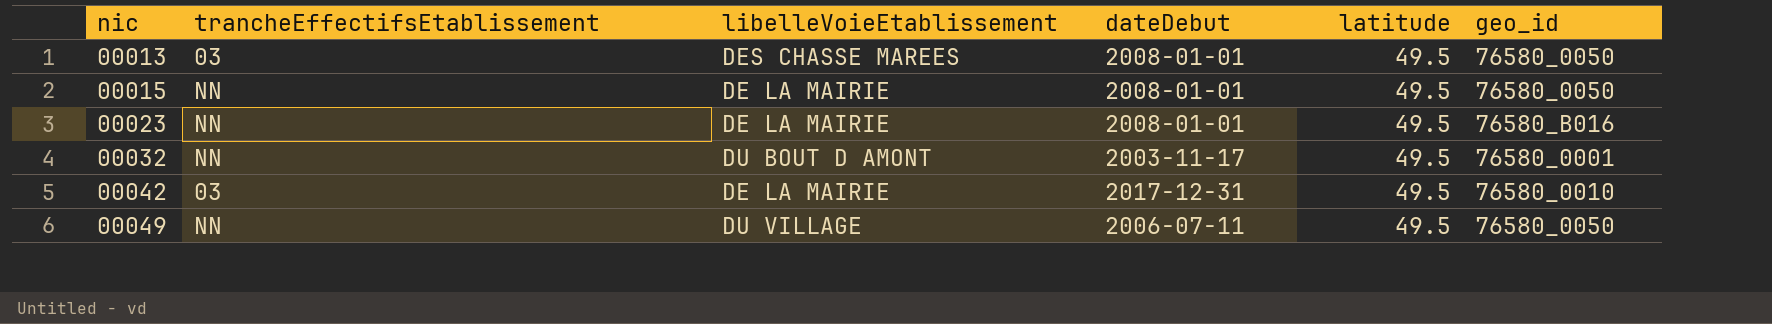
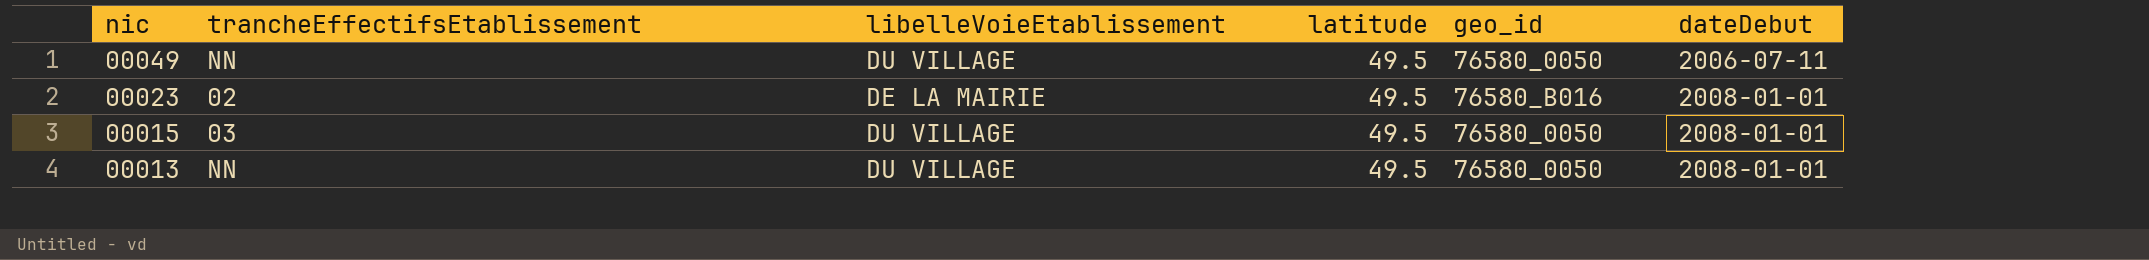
row order: nic ascending -> nic descending
column dateDebut | position: 4 -> 6
row 00032: NN | DU BOUT D AMONT | 2003-11-17 | 49.5 | 76580_0001 -> none
row 00042: 03 | DE LA MAIRIE | 2017-12-31 | 49.5 | 76580_0010 -> none
00023 | trancheEffectifsEtablissement: NN -> 02
00015 | trancheEffectifsEtablissement: NN -> 03
00015 | libelleVoieEtablissement: DE LA MAIRIE -> DU VILLAGE
00013 | trancheEffectifsEtablissement: 03 -> NN
00013 | libelleVoieEtablissement: DES CHASSE MAREES -> DU VILLAGE

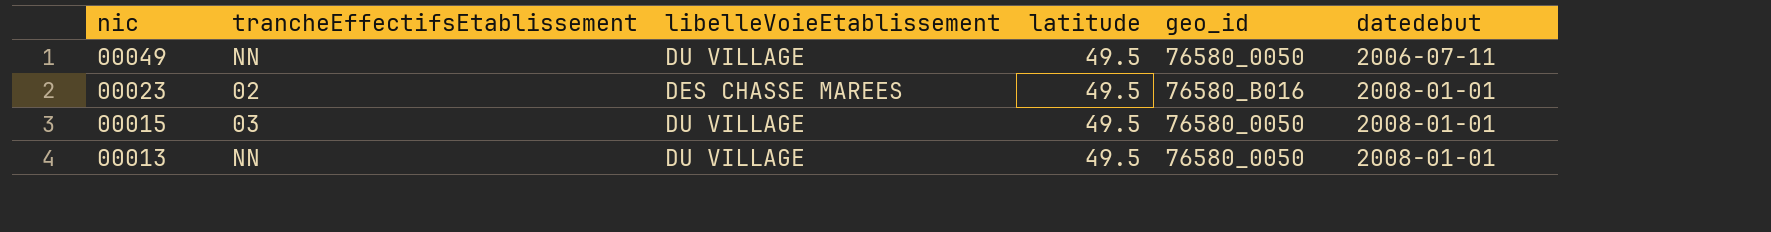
column name: dateDebut -> datedebut
00023 | libelleVoieEtablissement: DE LA MAIRIE -> DES CHASSE MAREES

